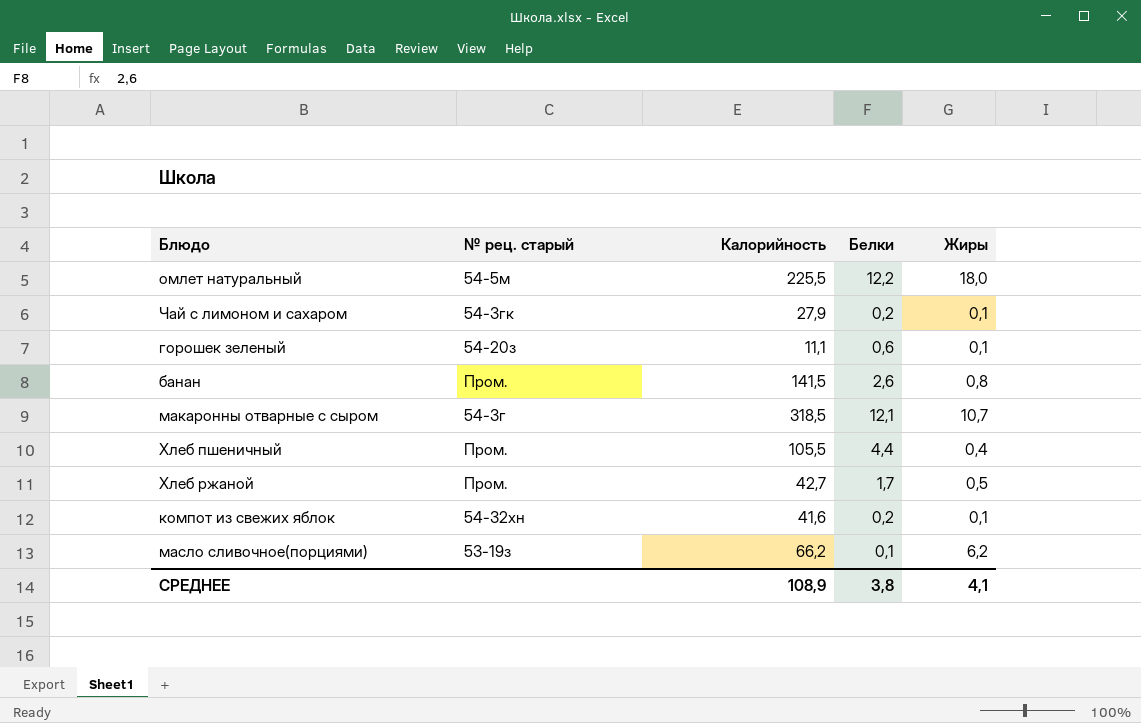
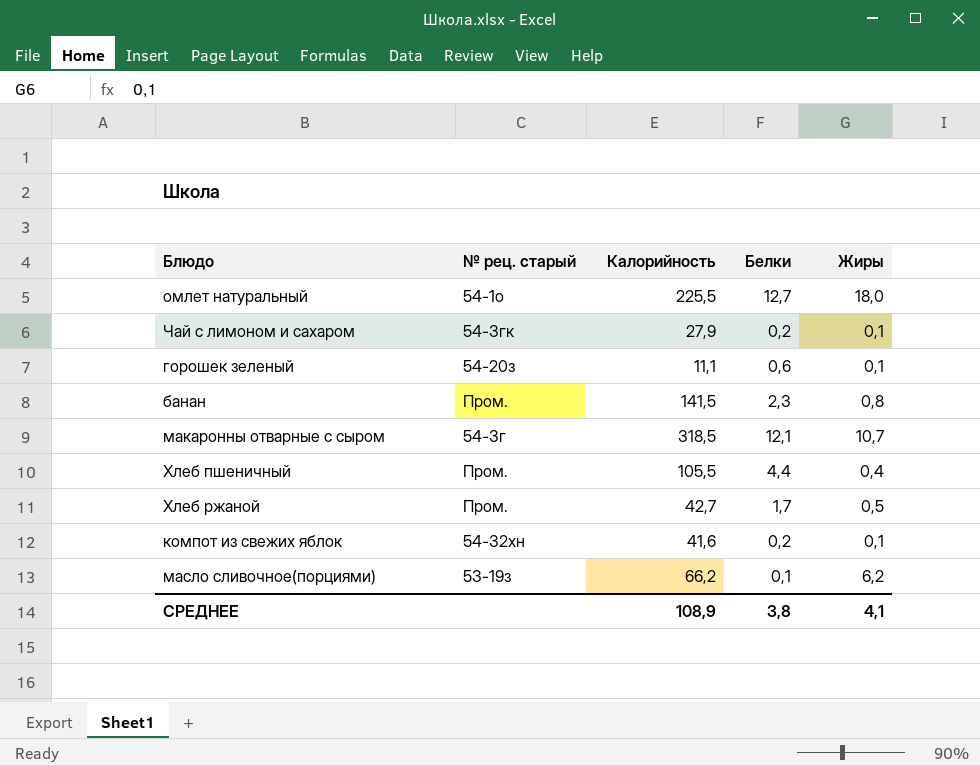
омлет натуральный | № рец. старый: 54-5м -> 54-1о
омлет натуральный | Белки: 12,2 -> 12,7
банан | Белки: 2,6 -> 2,3

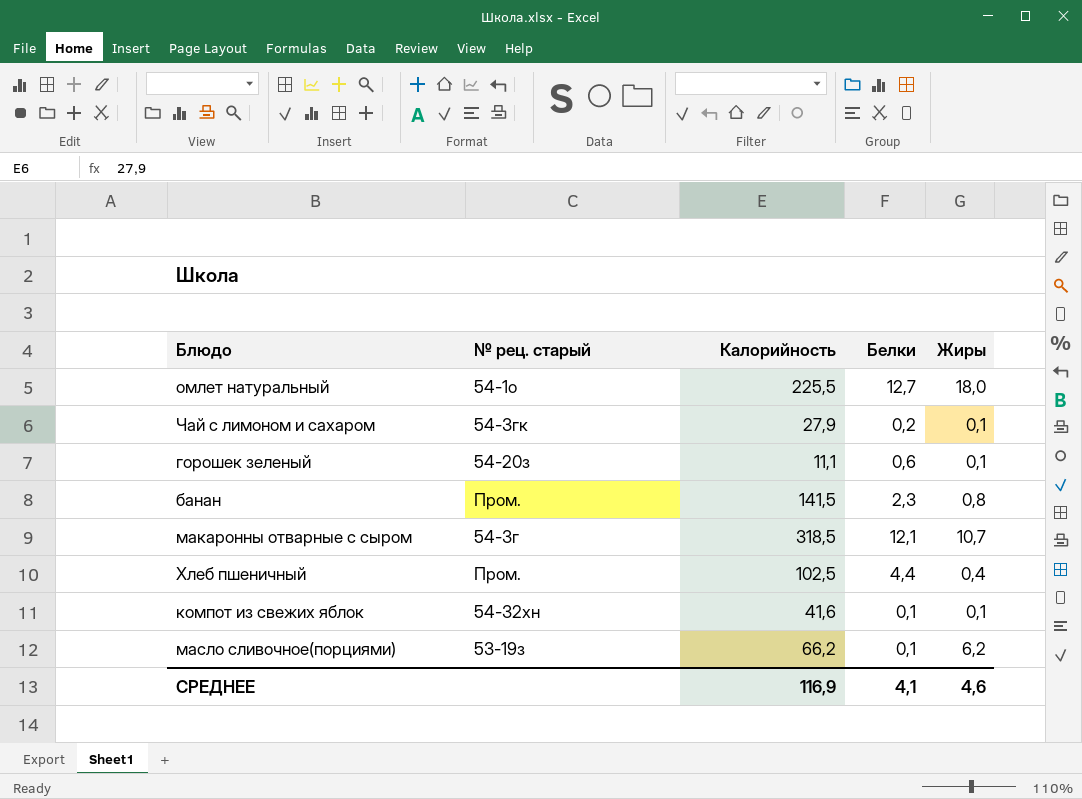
row Хлеб ржаной: Пром. | 42,7 | 1,7 | 0,5 -> none
Хлеб пшеничный | Калорийность: 105,5 -> 102,5
компот из свежих яблок | Белки: 0,2 -> 0,1
СРЕДНЕЕ | Калорийность: 108,9 -> 116,9
СРЕДНЕЕ | Белки: 3,8 -> 4,1
СРЕДНЕЕ | Жиры: 4,1 -> 4,6

